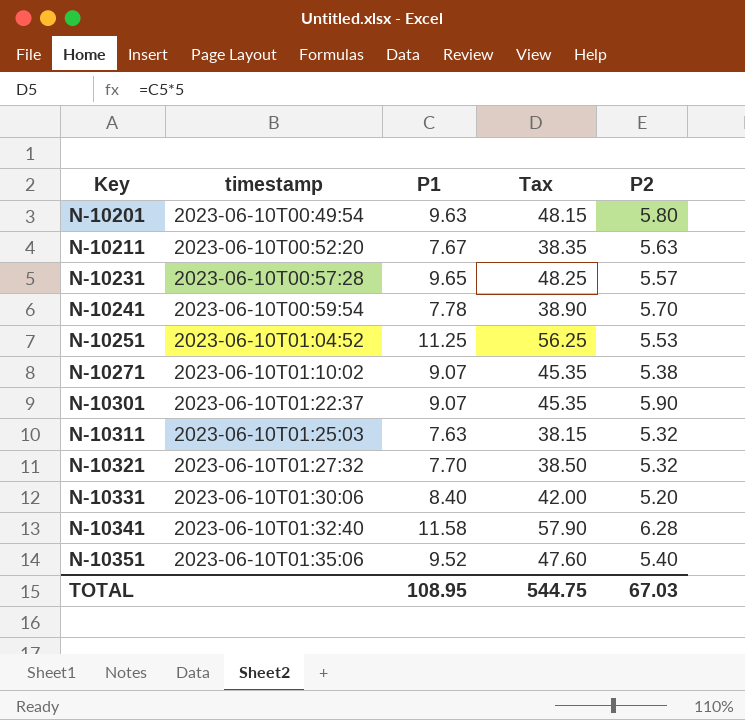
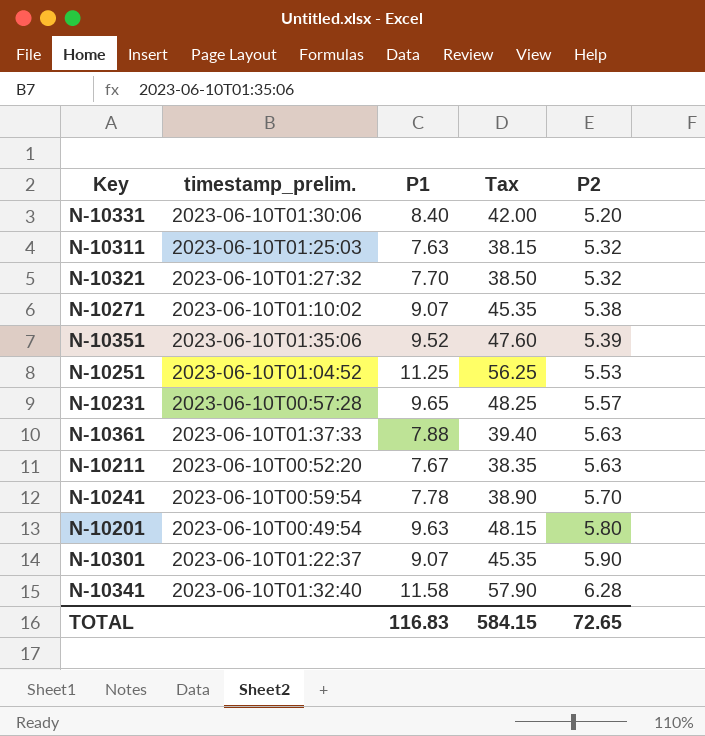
row order: Key ascending -> P2 ascending
column name: timestamp -> timestamp_prelim.
N-10351 | P2: 5.40 -> 5.39
row N-10361: none -> 2023-06-10T01:37:33 | 7.88 | 39.40 | 5.63
TOTAL | P1: 108.95 -> 116.83
TOTAL | Tax: 544.75 -> 584.15
TOTAL | P2: 67.03 -> 72.65

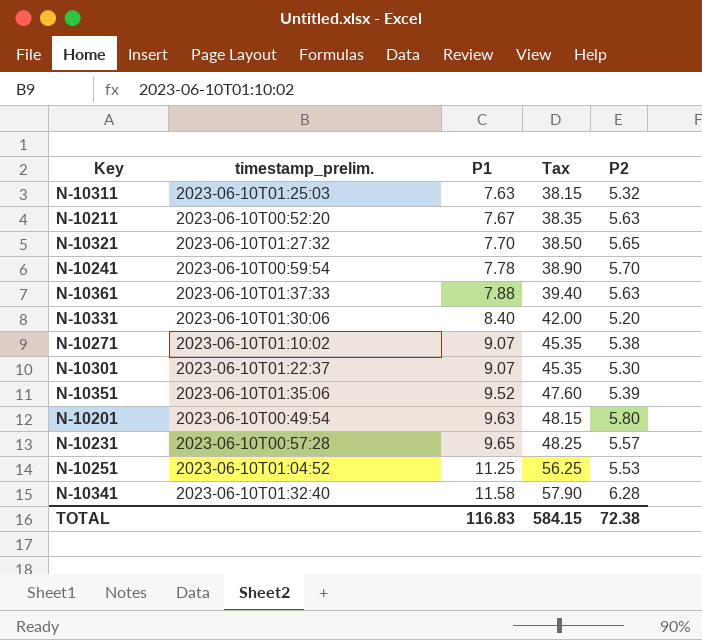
row order: P2 ascending -> P1 ascending
N-10321 | P2: 5.32 -> 5.65
N-10301 | P2: 5.90 -> 5.30
TOTAL | P2: 72.65 -> 72.38

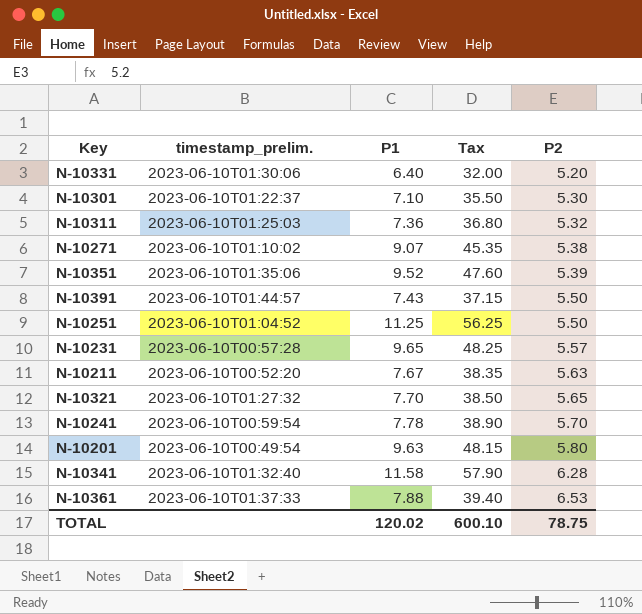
row order: P1 ascending -> P2 ascending
N-10331 | P1: 8.40 -> 6.40
N-10331 | Tax: 42.00 -> 32.00
N-10301 | P1: 9.07 -> 7.10
N-10301 | Tax: 45.35 -> 35.50
N-10311 | P1: 7.63 -> 7.36
N-10311 | Tax: 38.15 -> 36.80
row N-10391: none -> 2023-06-10T01:44:57 | 7.43 | 37.15 | 5.50
N-10251 | P2: 5.53 -> 5.50
N-10361 | P2: 5.63 -> 6.53
TOTAL | P1: 116.83 -> 120.02
TOTAL | Tax: 584.15 -> 600.10
TOTAL | P2: 72.38 -> 78.75

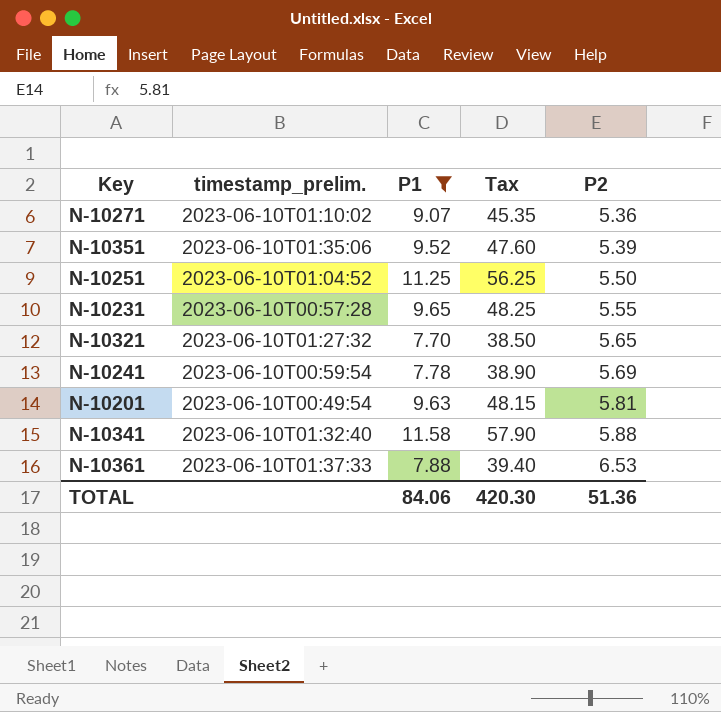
filter: none -> P1 >= 7.70
N-10271 | P2: 5.38 -> 5.36
N-10231 | P2: 5.57 -> 5.55
N-10241 | P2: 5.70 -> 5.69
N-10201 | P2: 5.80 -> 5.81
N-10341 | P2: 6.28 -> 5.88
TOTAL | P1: 120.02 -> 84.06
TOTAL | Tax: 600.10 -> 420.30
TOTAL | P2: 78.75 -> 51.36

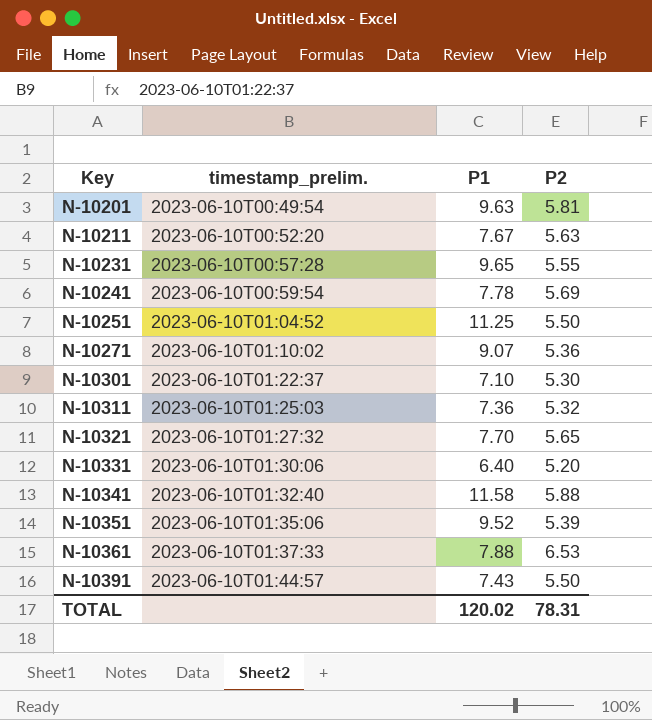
filter: P1 >= 7.70 -> none
row order: P2 ascending -> Key ascending
column Tax | formula: [P1] * 5 -> none
TOTAL | P1: 84.06 -> 120.02
TOTAL | P2: 51.36 -> 78.31

